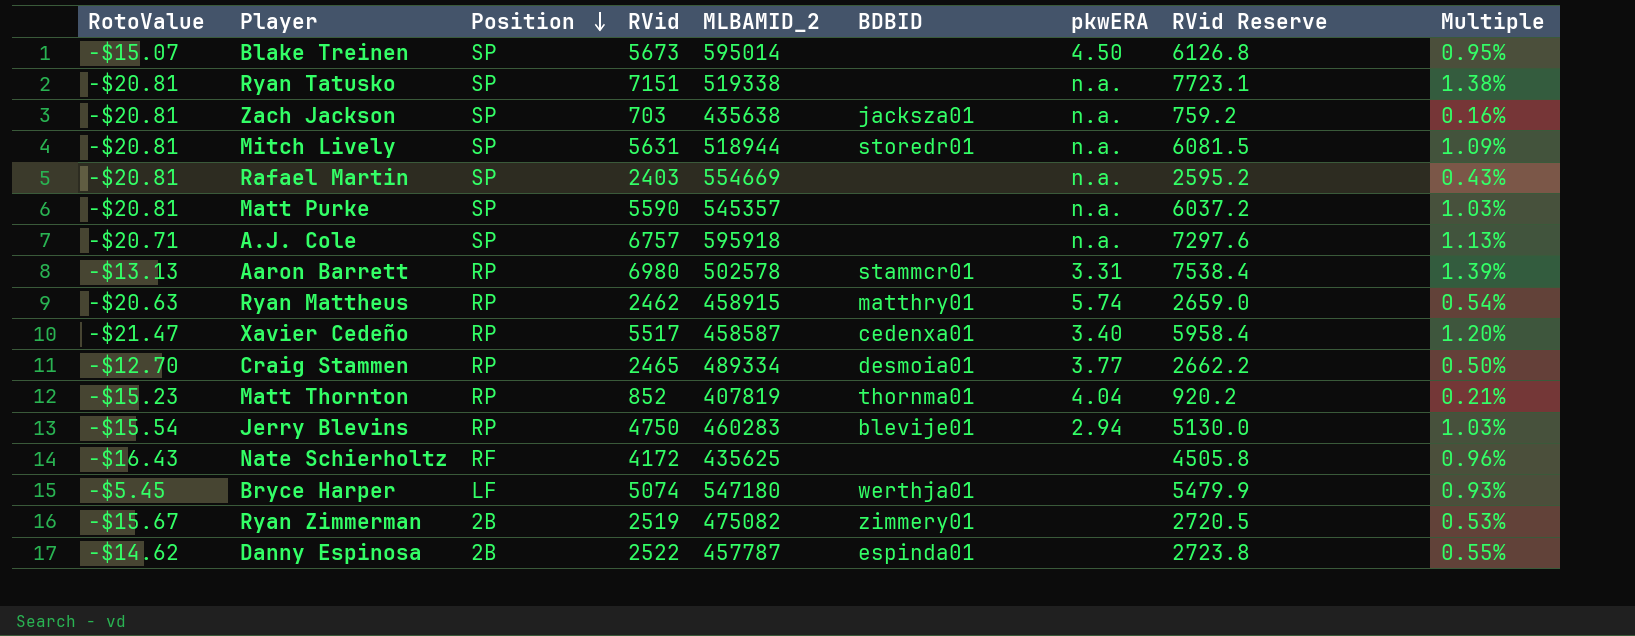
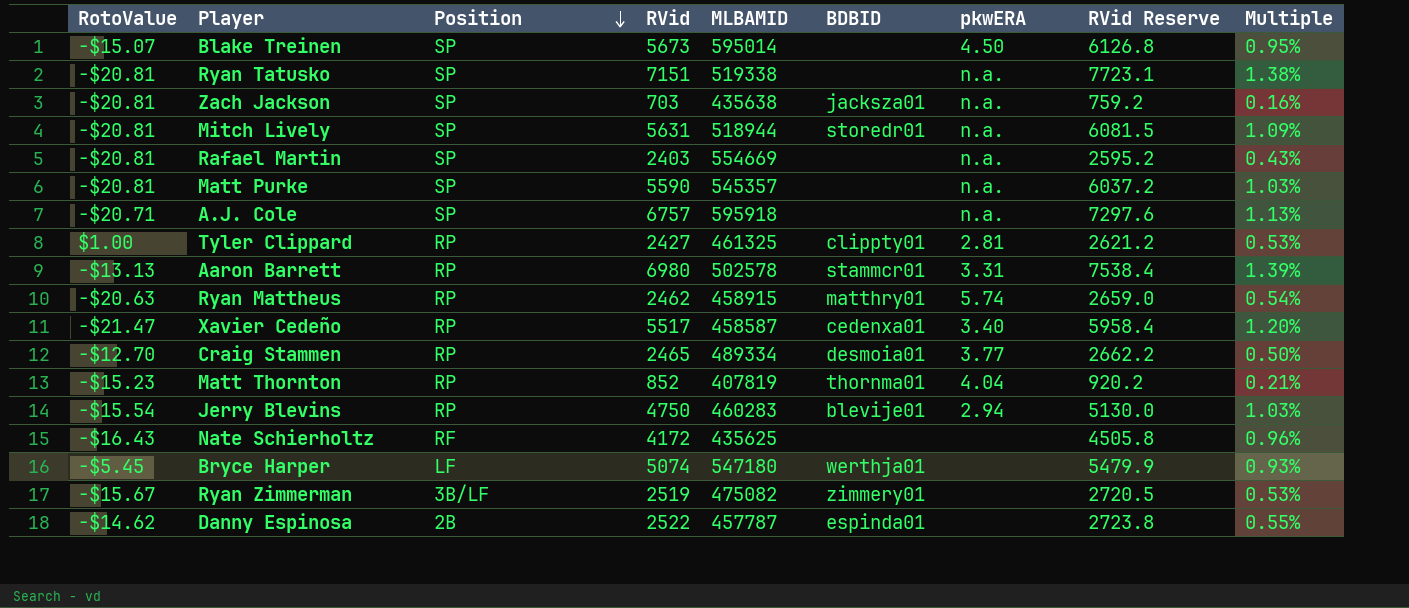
column name: MLBAMID_2 -> MLBAMID
row Tyler Clippard: none -> $1.00 | RP | 2427 | 461325 | clippty01 | 2.81 | 2621.2 | 0.53%
Ryan Zimmerman | Position: 2B -> 3B/LF

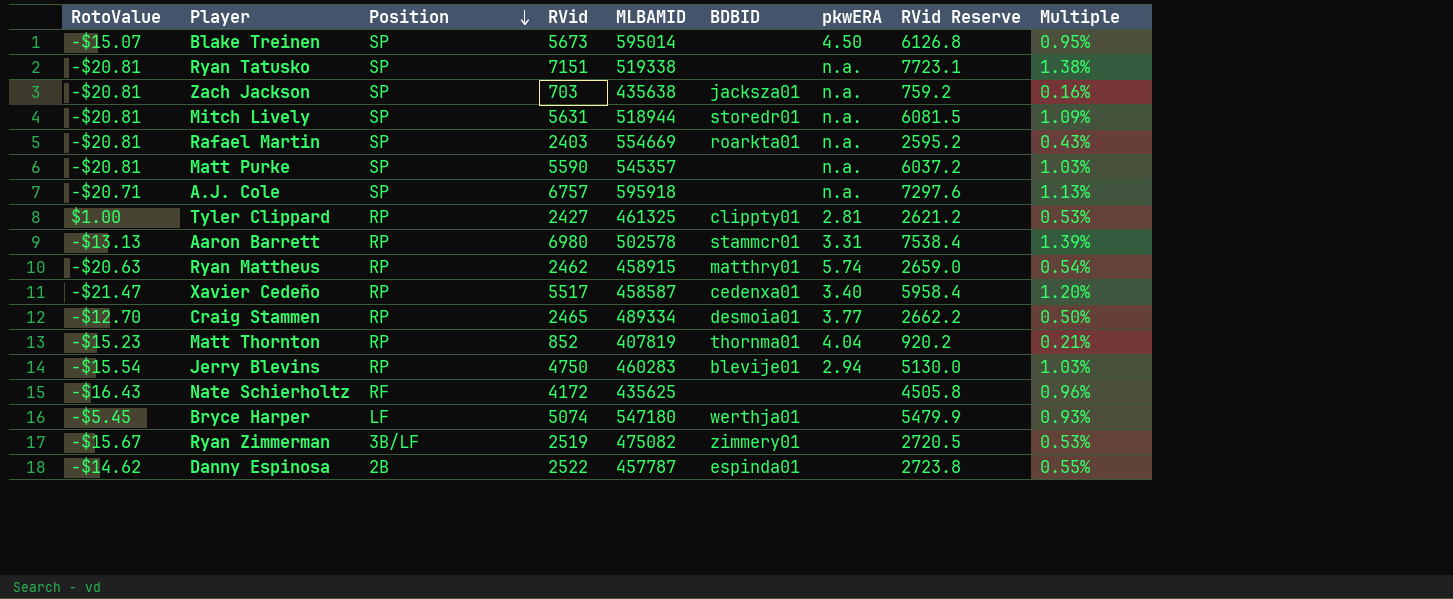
Rafael Martin | BDBID: none -> roarkta01

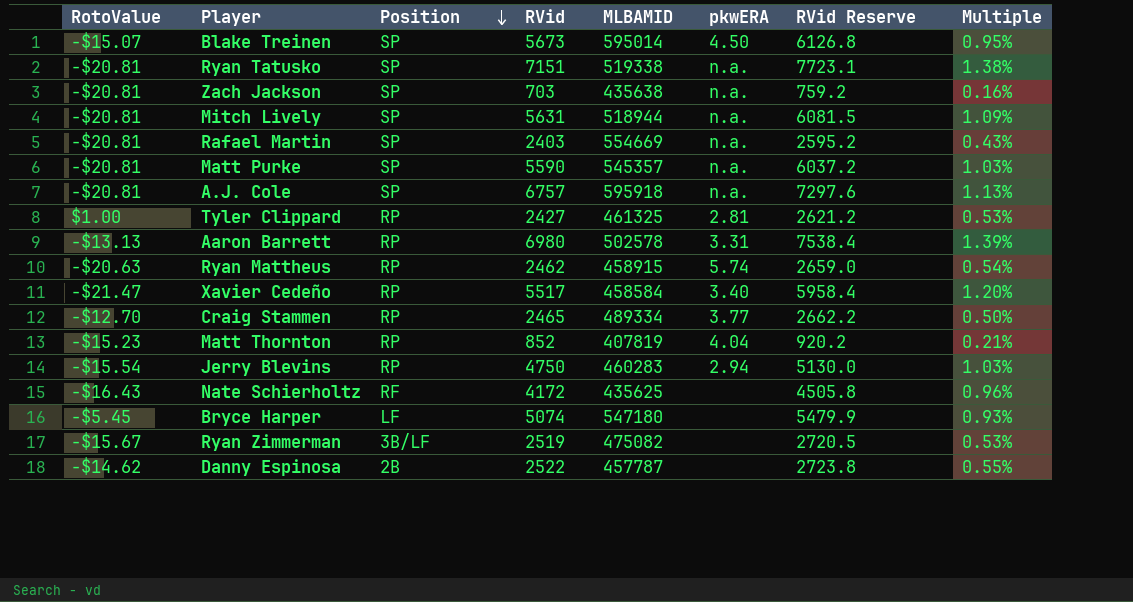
column BDBID | position: 6 -> none
A.J. Cole | RotoValue: -$20.71 -> -$20.81
Xavier Cedeño | MLBAMID: 458587 -> 458584

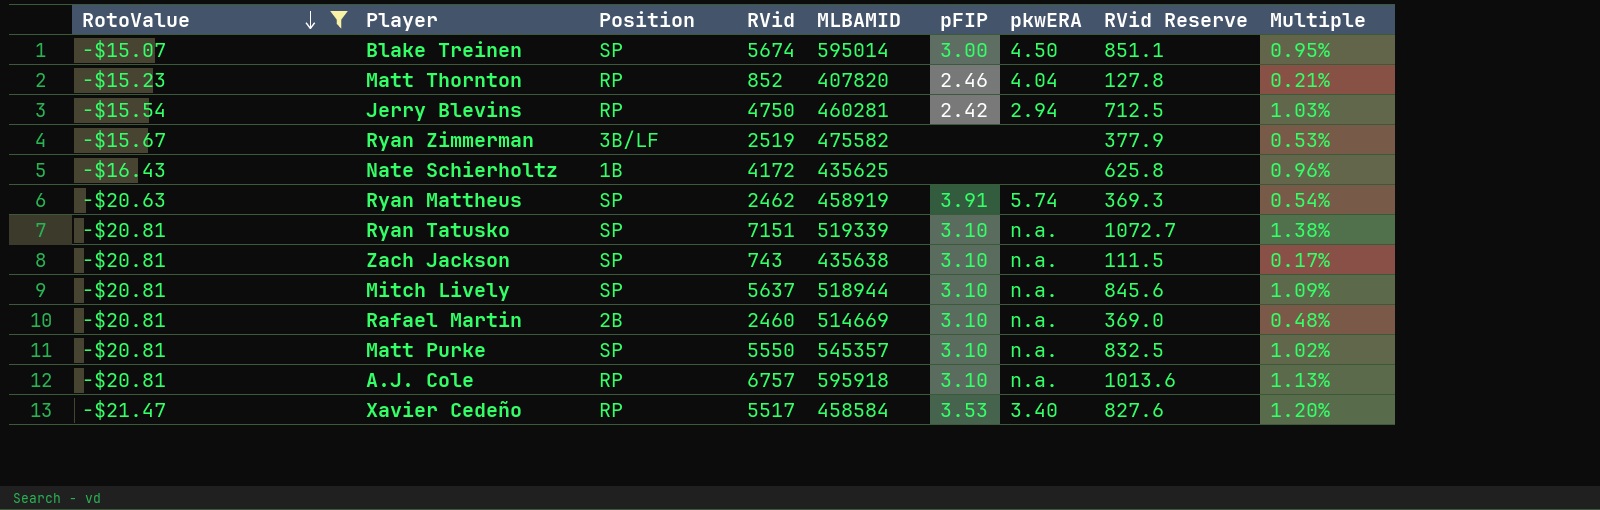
filter: none -> RotoValue <= -$15.07
row order: Position descending -> RotoValue descending
column pFIP | position: none -> 6
column RVid Reserve | formula: [RVid] * 1.08 -> [RVid] * 0.15
Blake Treinen | RVid: 5673 -> 5674
Matt Thornton | MLBAMID: 407819 -> 407820
Jerry Blevins | MLBAMID: 460283 -> 460281
Ryan Zimmerman | MLBAMID: 475082 -> 475582
Nate Schierholtz | Position: RF -> 1B
Ryan Mattheus | Position: RP -> SP
Ryan Mattheus | MLBAMID: 458915 -> 458919
Ryan Tatusko | MLBAMID: 519338 -> 519339
Zach Jackson | RVid: 703 -> 743
Zach Jackson | Multiple: 0.16% -> 0.17%
Mitch Lively | RVid: 5631 -> 5637
Rafael Martin | Position: SP -> 2B
Rafael Martin | RVid: 2403 -> 2460
Rafael Martin | MLBAMID: 554669 -> 514669
Rafael Martin | Multiple: 0.43% -> 0.48%
Matt Purke | RVid: 5590 -> 5550
Matt Purke | Multiple: 1.03% -> 1.02%
A.J. Cole | Position: SP -> RP

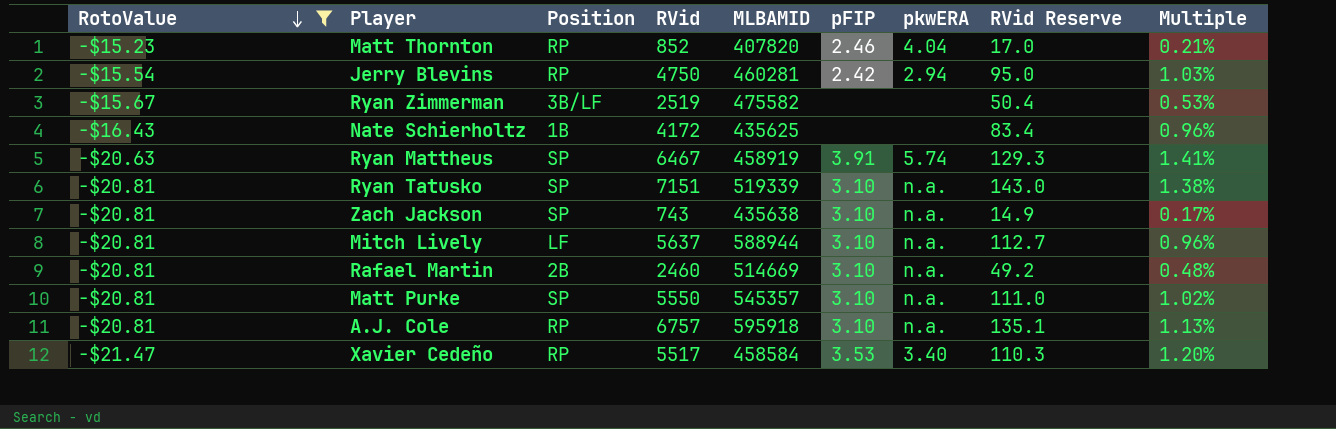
column RVid Reserve | formula: [RVid] * 0.15 -> [RVid] * 0.02
row Blake Treinen: -$15.07 | SP | 5674 | 595014 | 3.00 | 4.50 | 851.1 | 0.95% -> none
Ryan Mattheus | RVid: 2462 -> 6467
Ryan Mattheus | Multiple: 0.54% -> 1.41%
Mitch Lively | Position: SP -> LF
Mitch Lively | MLBAMID: 518944 -> 588944
Mitch Lively | Multiple: 1.09% -> 0.96%

